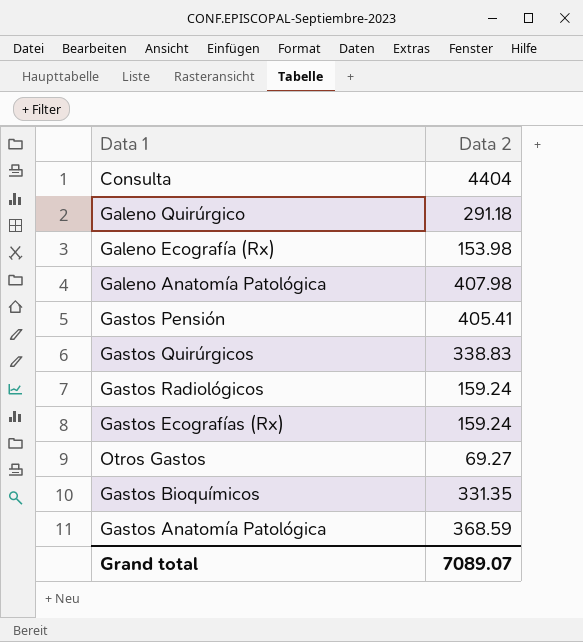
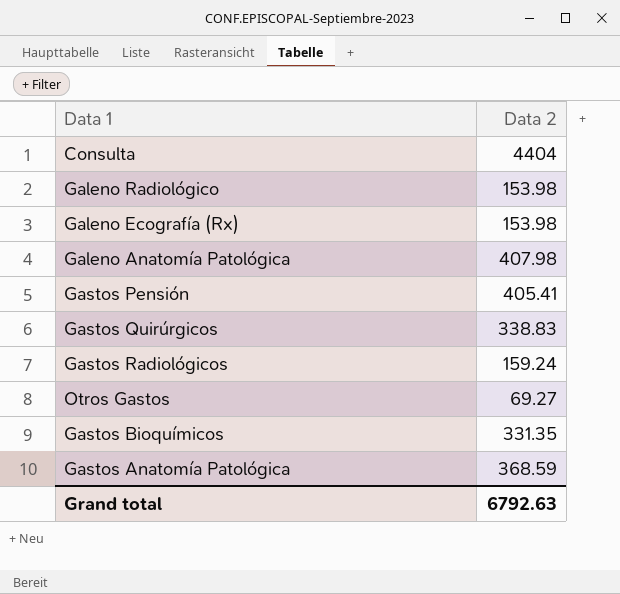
row Galeno Quirúrgico: 291.18 -> none
row Gastos Ecografías (Rx): 159.24 -> none
row Galeno Radiológico: none -> 153.98
Grand total | Data 2: 7089.07 -> 6792.63

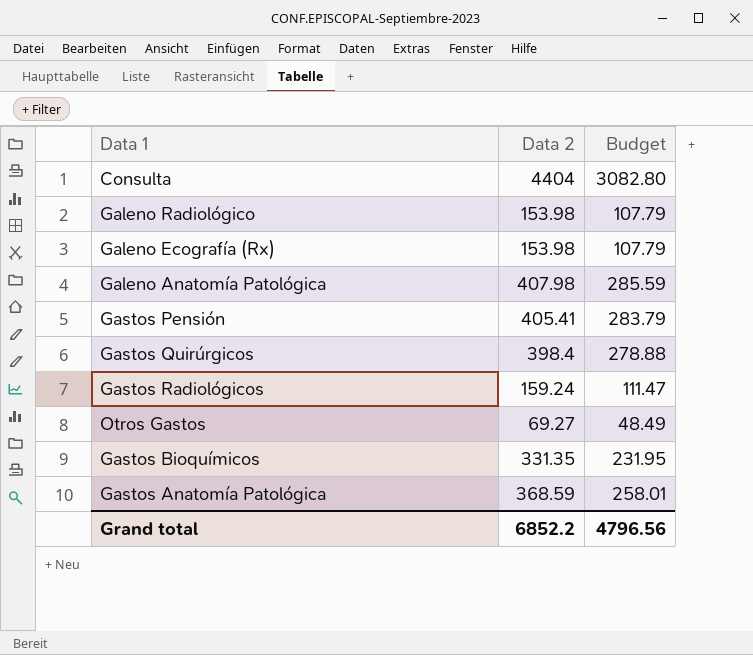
column Budget | formula: none -> [Data 2] * 0.7
Gastos Quirúrgicos | Data 2: 338.83 -> 398.4
Grand total | Data 2: 6792.63 -> 6852.2

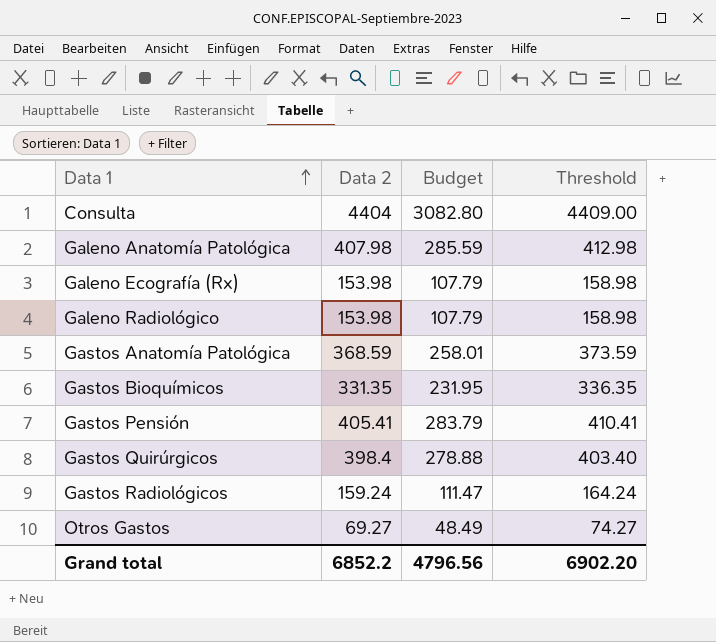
row order: none -> Data 1 ascending
column Threshold | formula: none -> [Data 2] + 5

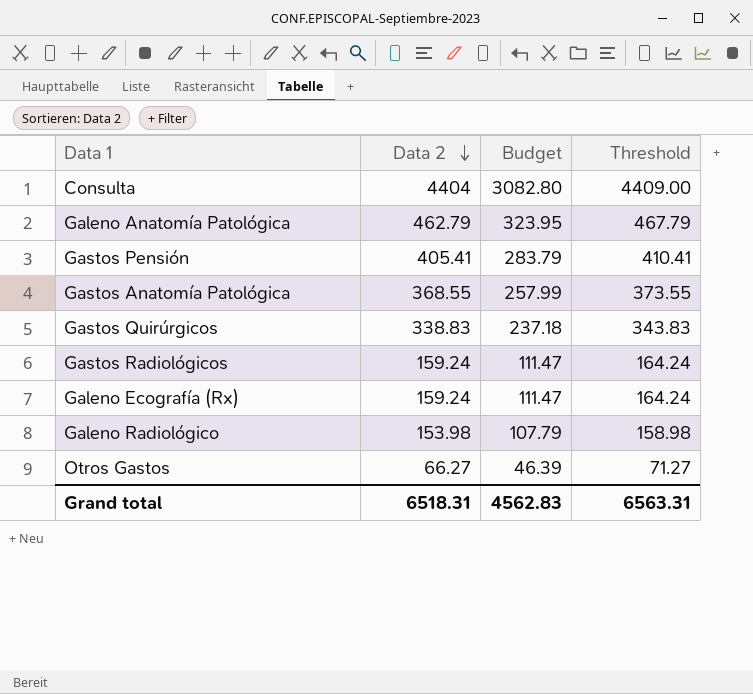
row order: Data 1 ascending -> Data 2 descending
row Gastos Bioquímicos: 331.35 | 231.95 | 336.35 -> none
Galeno Anatomía Patológica | Data 2: 407.98 -> 462.79
Galeno Anatomía Patológica | Budget: 285.59 -> 323.95
Galeno Anatomía Patológica | Threshold: 412.98 -> 467.79
Gastos Anatomía Patológica | Data 2: 368.59 -> 368.55
Gastos Anatomía Patológica | Budget: 258.01 -> 257.99
Gastos Anatomía Patológica | Threshold: 373.59 -> 373.55
Gastos Quirúrgicos | Data 2: 398.4 -> 338.83
Gastos Quirúrgicos | Budget: 278.88 -> 237.18
Gastos Quirúrgicos | Threshold: 403.40 -> 343.83
Galeno Ecografía (Rx) | Data 2: 153.98 -> 159.24
Galeno Ecografía (Rx) | Budget: 107.79 -> 111.47
Galeno Ecografía (Rx) | Threshold: 158.98 -> 164.24
Otros Gastos | Data 2: 69.27 -> 66.27
Otros Gastos | Budget: 48.49 -> 46.39
Otros Gastos | Threshold: 74.27 -> 71.27
Grand total | Data 2: 6852.2 -> 6518.31
Grand total | Budget: 4796.56 -> 4562.83
Grand total | Threshold: 6902.20 -> 6563.31

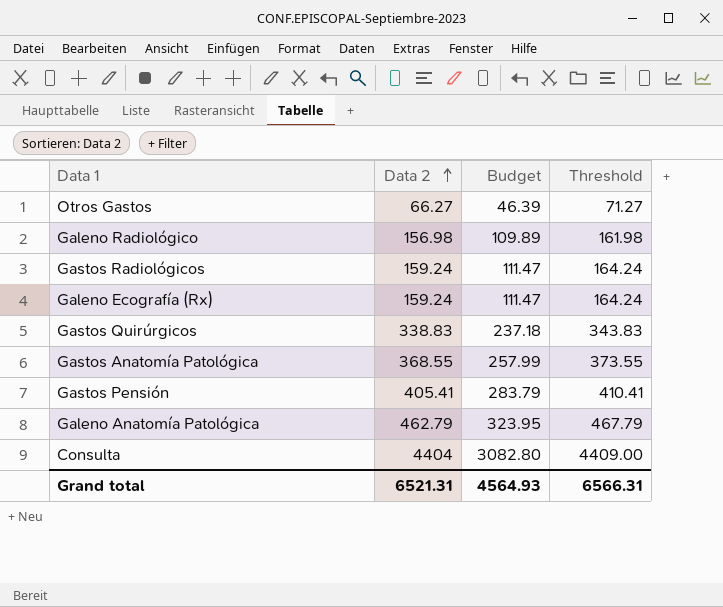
row order: Data 2 descending -> Data 2 ascending
Galeno Radiológico | Data 2: 153.98 -> 156.98
Galeno Radiológico | Budget: 107.79 -> 109.89
Galeno Radiológico | Threshold: 158.98 -> 161.98
Grand total | Data 2: 6518.31 -> 6521.31
Grand total | Budget: 4562.83 -> 4564.93
Grand total | Threshold: 6563.31 -> 6566.31

